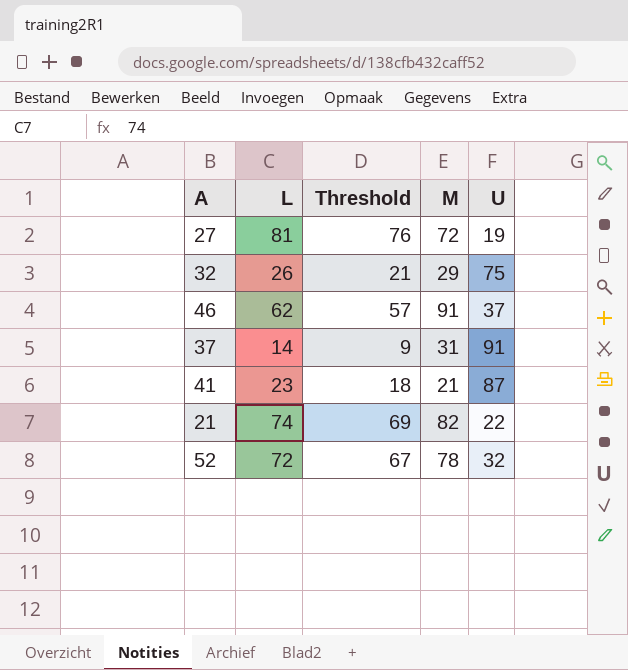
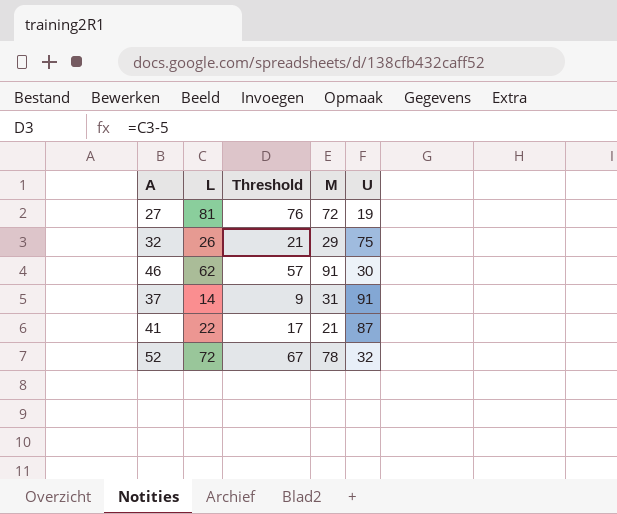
row 21: 74 | 69 | 82 | 22 -> none
46 | U: 37 -> 30
41 | L: 23 -> 22
41 | Threshold: 18 -> 17

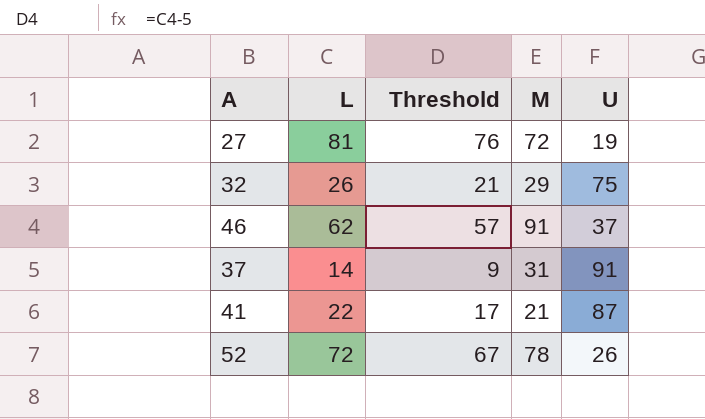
46 | U: 30 -> 37
52 | U: 32 -> 26

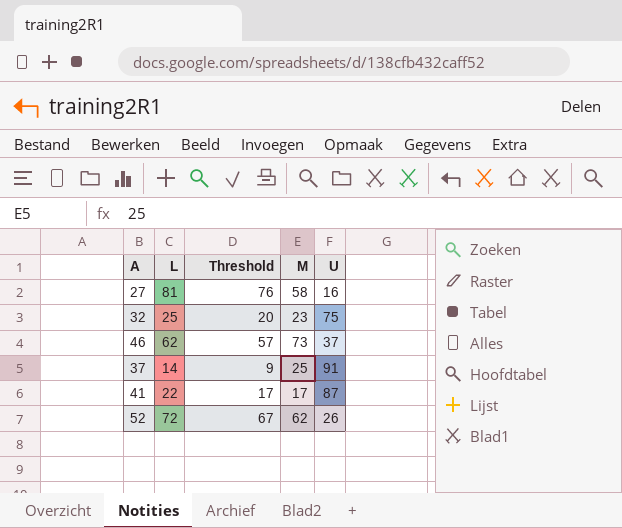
27 | M: 72 -> 58
27 | U: 19 -> 16
32 | L: 26 -> 25
32 | Threshold: 21 -> 20
32 | M: 29 -> 23
46 | M: 91 -> 73
37 | M: 31 -> 25
41 | M: 21 -> 17
52 | M: 78 -> 62

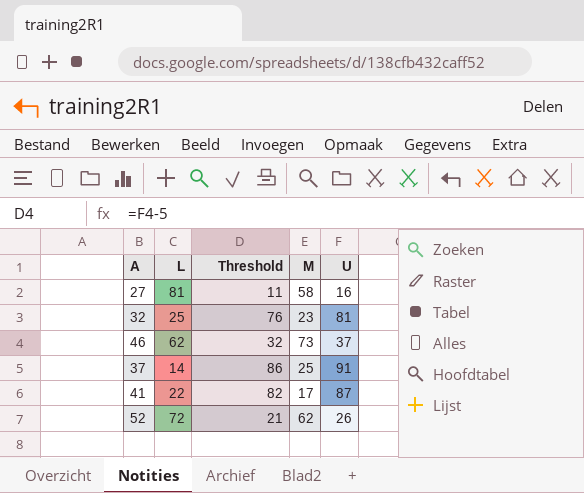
column Threshold | formula: [L] - 5 -> [U] - 5
32 | U: 75 -> 81

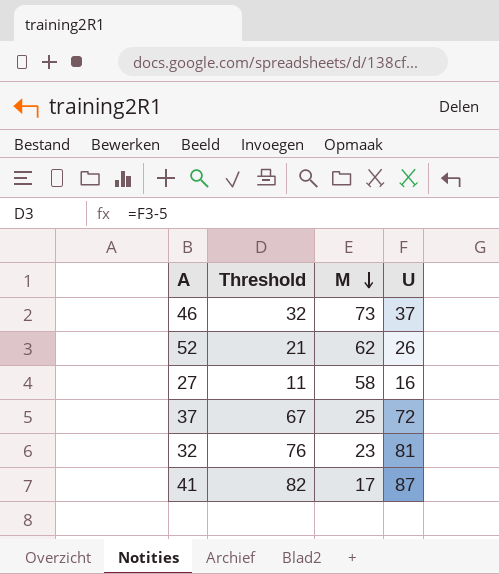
row order: none -> M descending
column L | position: 2 -> none
37 | Threshold: 86 -> 67
37 | U: 91 -> 72

